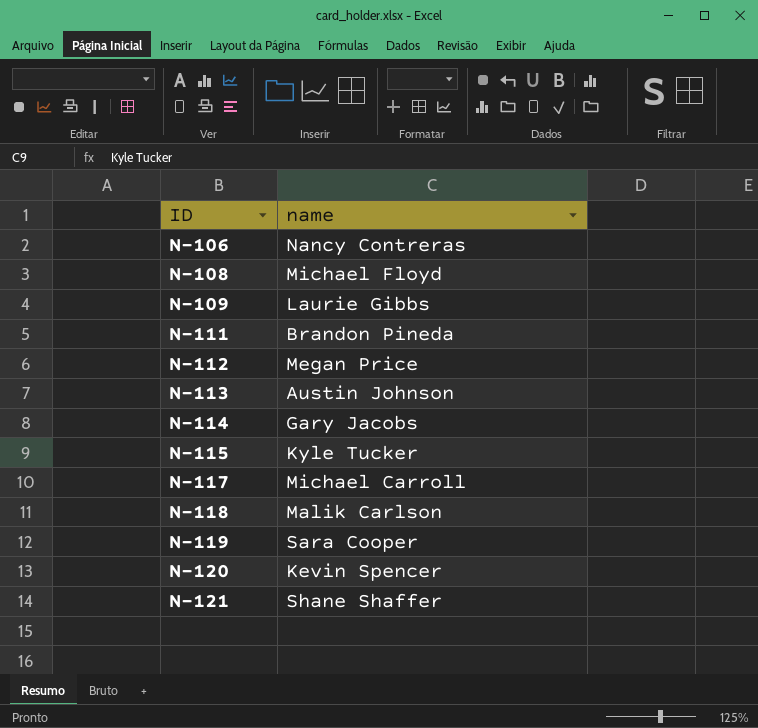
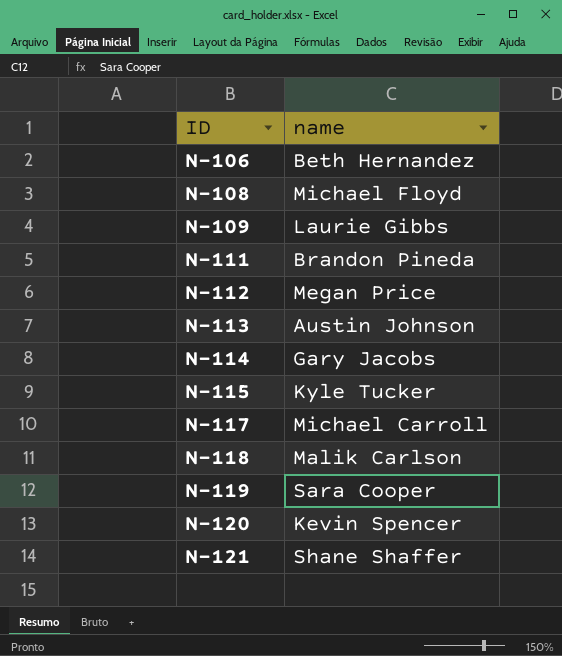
N-106 | name: Nancy Contreras -> Beth Hernandez

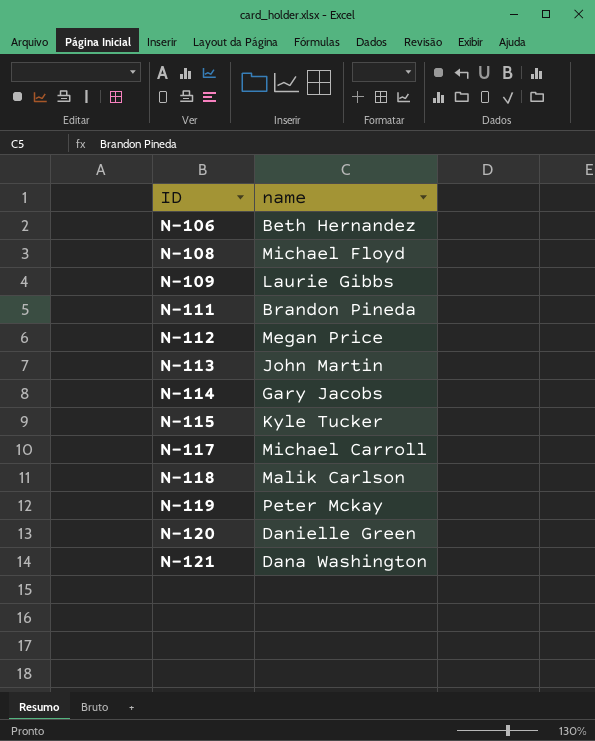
N-113 | name: Austin Johnson -> John Martin
N-119 | name: Sara Cooper -> Peter Mckay
N-120 | name: Kevin Spencer -> Danielle Green
N-121 | name: Shane Shaffer -> Dana Washington

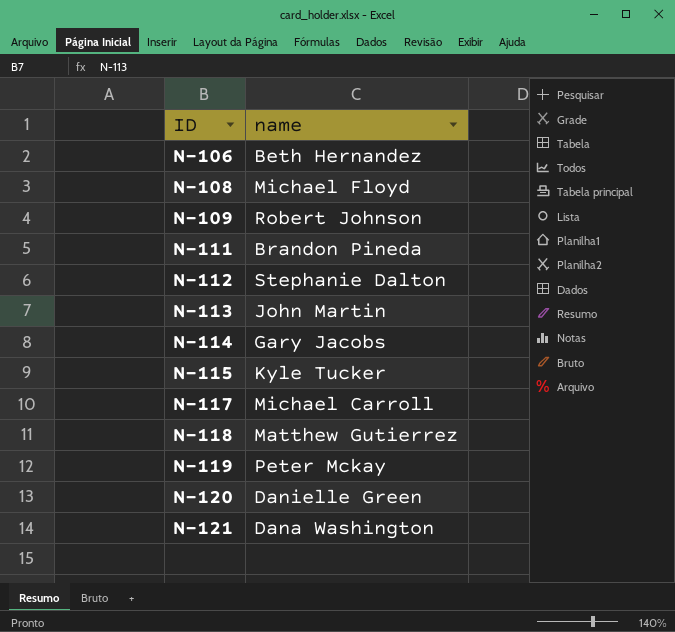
N-109 | name: Laurie Gibbs -> Robert Johnson
N-112 | name: Megan Price -> Stephanie Dalton
N-118 | name: Malik Carlson -> Matthew Gutierrez

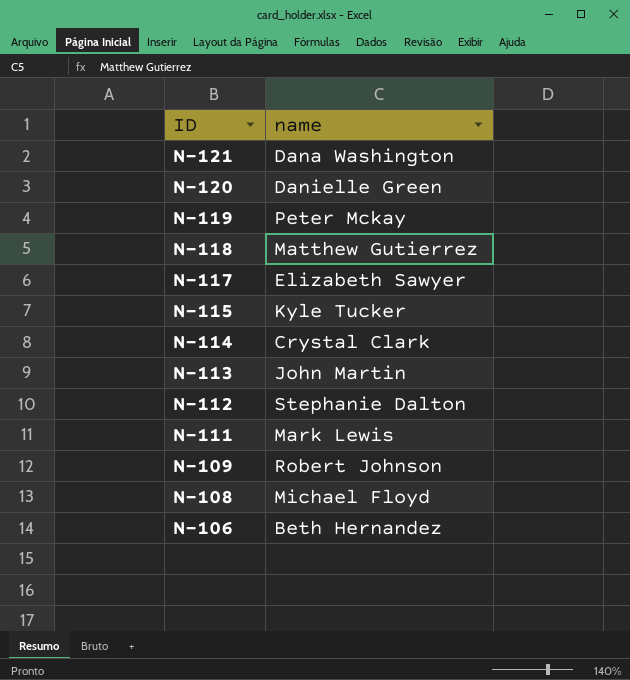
row order: ID ascending -> ID descending
N-117 | name: Michael Carroll -> Elizabeth Sawyer
N-114 | name: Gary Jacobs -> Crystal Clark
N-111 | name: Brandon Pineda -> Mark Lewis

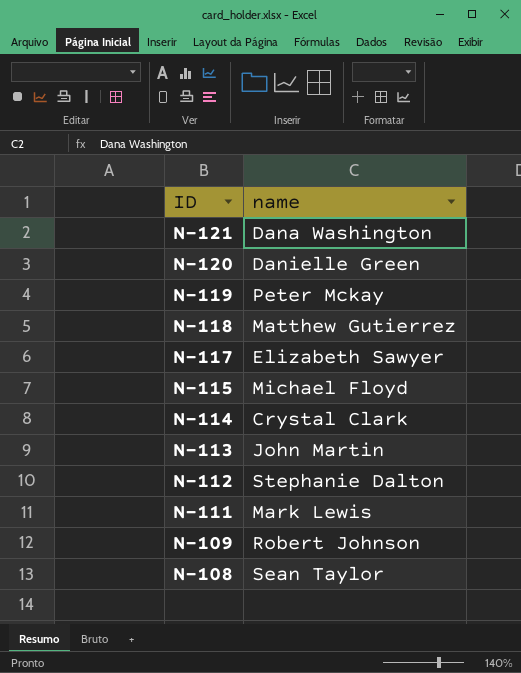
row N-106: Beth Hernandez -> none
N-115 | name: Kyle Tucker -> Michael Floyd
N-108 | name: Michael Floyd -> Sean Taylor

